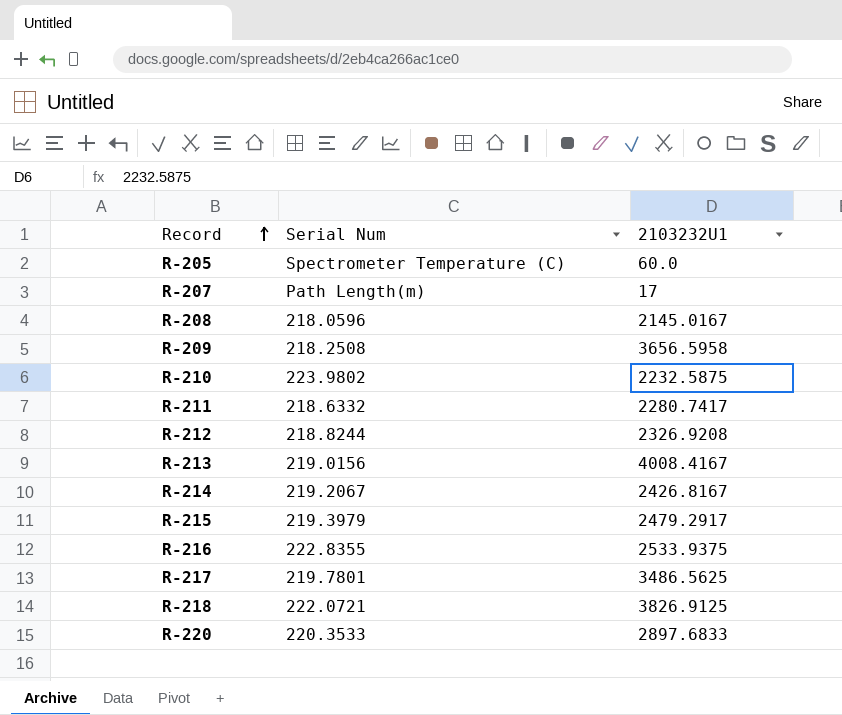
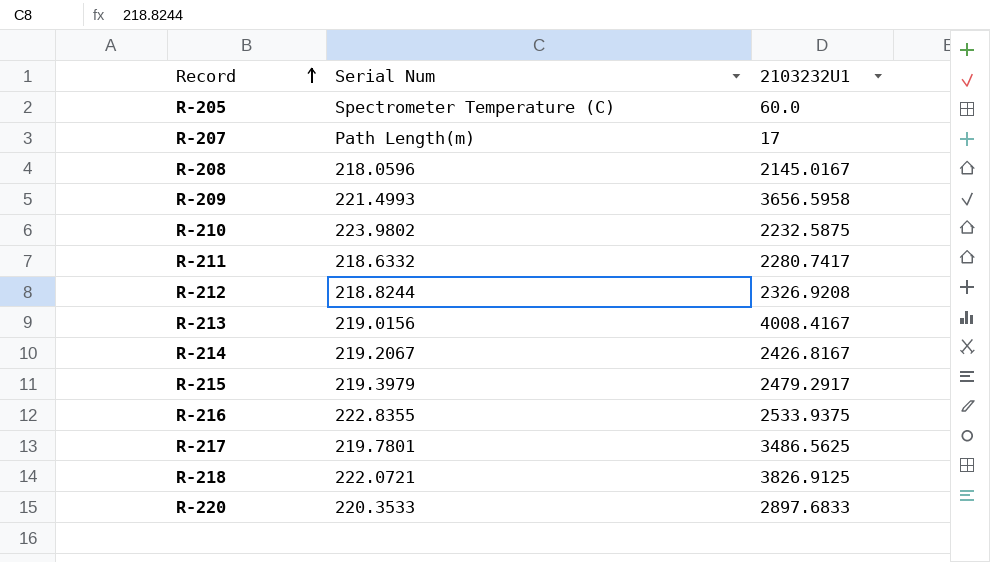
R-209 | Serial Num: 218.2508 -> 221.4993

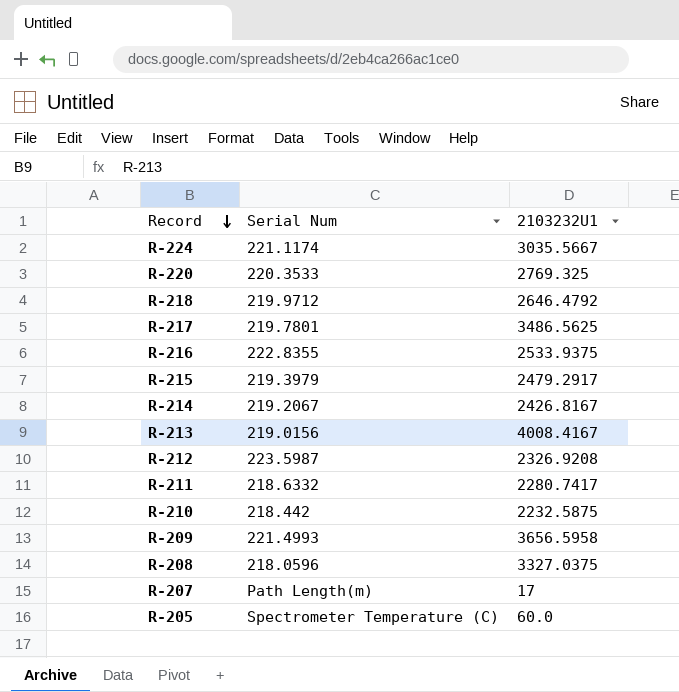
row order: Record ascending -> Record descending
row R-224: none -> 221.1174 | 3035.5667
R-220 | 2103232U1: 2897.6833 -> 2769.325
R-218 | Serial Num: 222.0721 -> 219.9712
R-218 | 2103232U1: 3826.9125 -> 2646.4792
R-212 | Serial Num: 218.8244 -> 223.5987
R-210 | Serial Num: 223.9802 -> 218.442
R-208 | 2103232U1: 2145.0167 -> 3327.0375

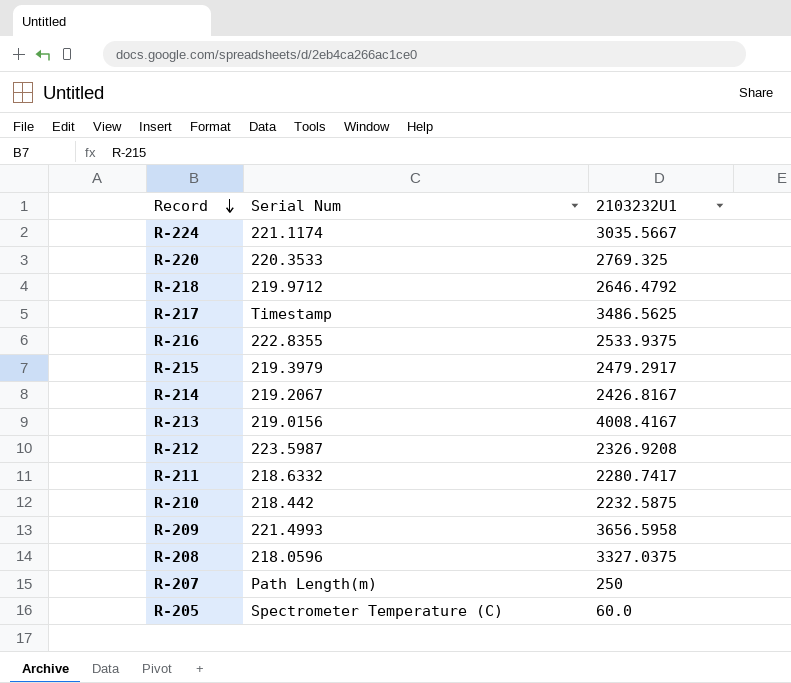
R-217 | Serial Num: 219.7801 -> Timestamp
R-207 | 2103232U1: 17 -> 250

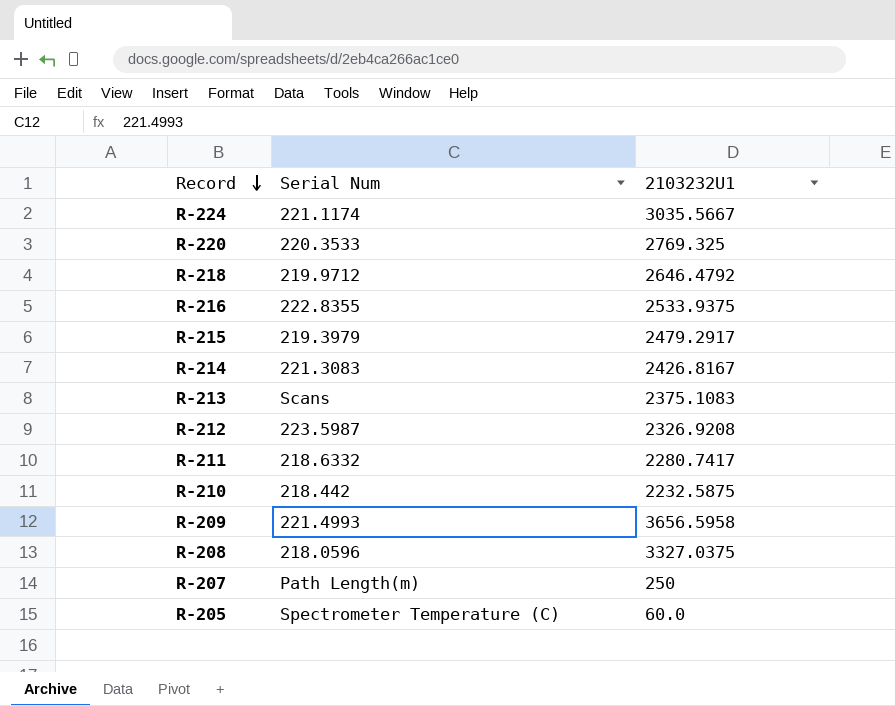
row R-217: Timestamp | 3486.5625 -> none
R-214 | Serial Num: 219.2067 -> 221.3083
R-213 | Serial Num: 219.0156 -> Scans
R-213 | 2103232U1: 4008.4167 -> 2375.1083

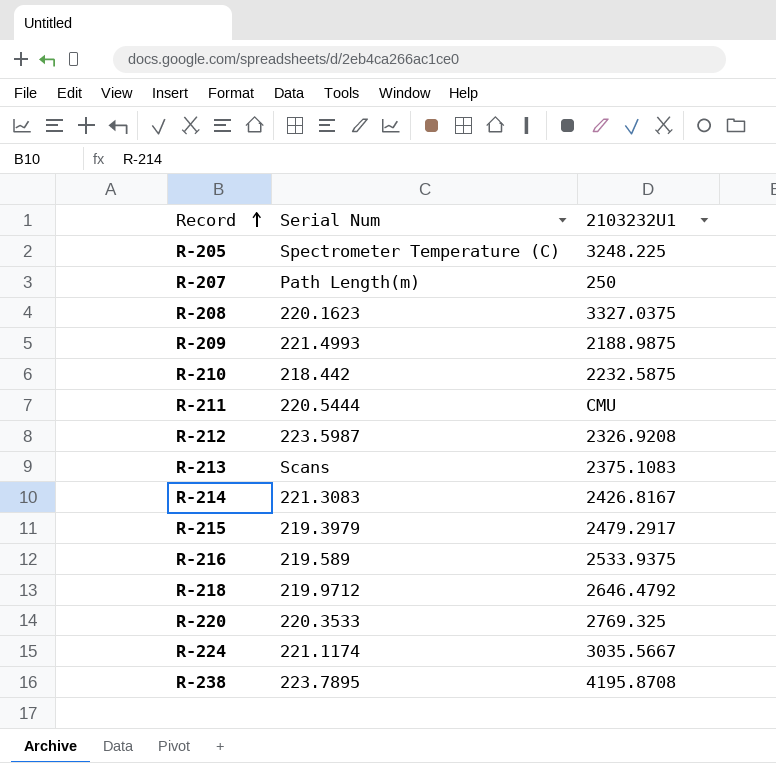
row order: Record descending -> Record ascending
R-205 | 2103232U1: 60.0 -> 3248.225
R-208 | Serial Num: 218.0596 -> 220.1623
R-209 | 2103232U1: 3656.5958 -> 2188.9875
R-211 | Serial Num: 218.6332 -> 220.5444
R-211 | 2103232U1: 2280.7417 -> CMU
R-216 | Serial Num: 222.8355 -> 219.589
row R-238: none -> 223.7895 | 4195.8708

